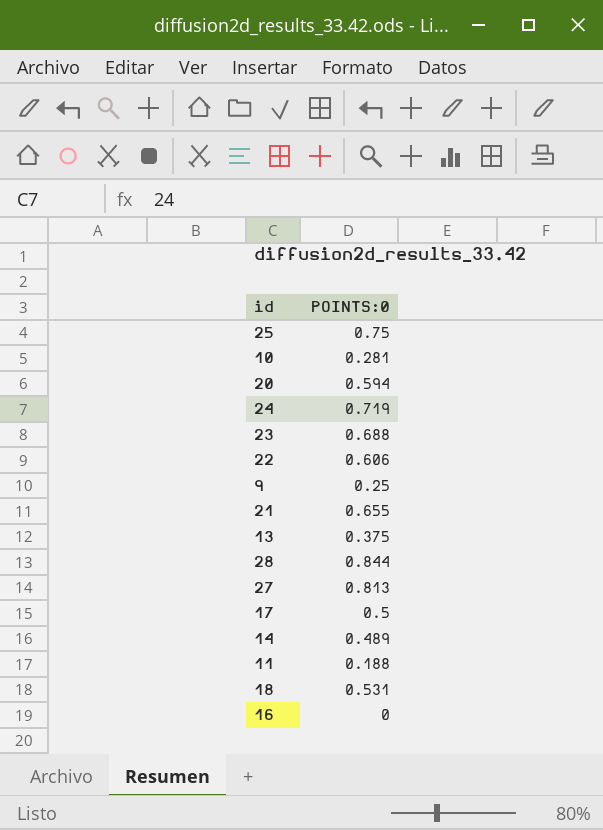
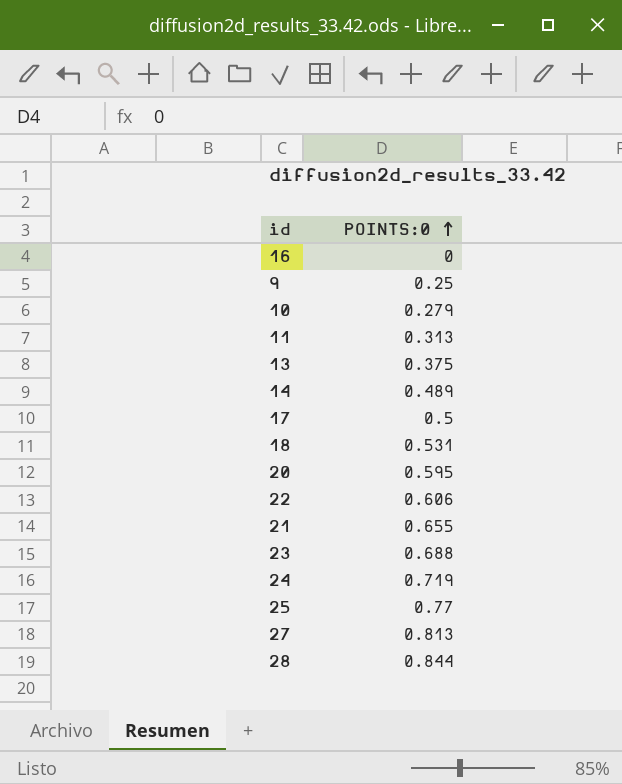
row order: none -> POINTS:0 ascending
10 | POINTS:0: 0.281 -> 0.279
11 | POINTS:0: 0.188 -> 0.313
20 | POINTS:0: 0.594 -> 0.595
25 | POINTS:0: 0.75 -> 0.77

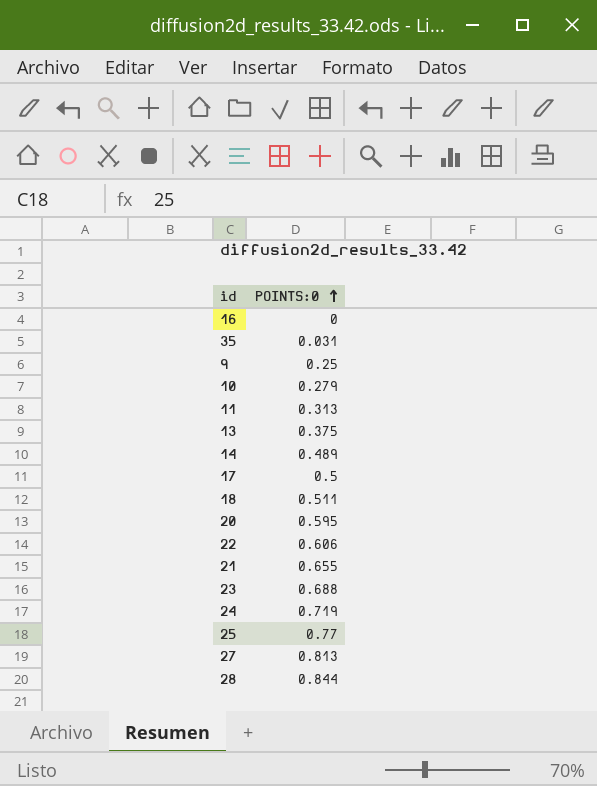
row 35: none -> 0.031
18 | POINTS:0: 0.531 -> 0.511

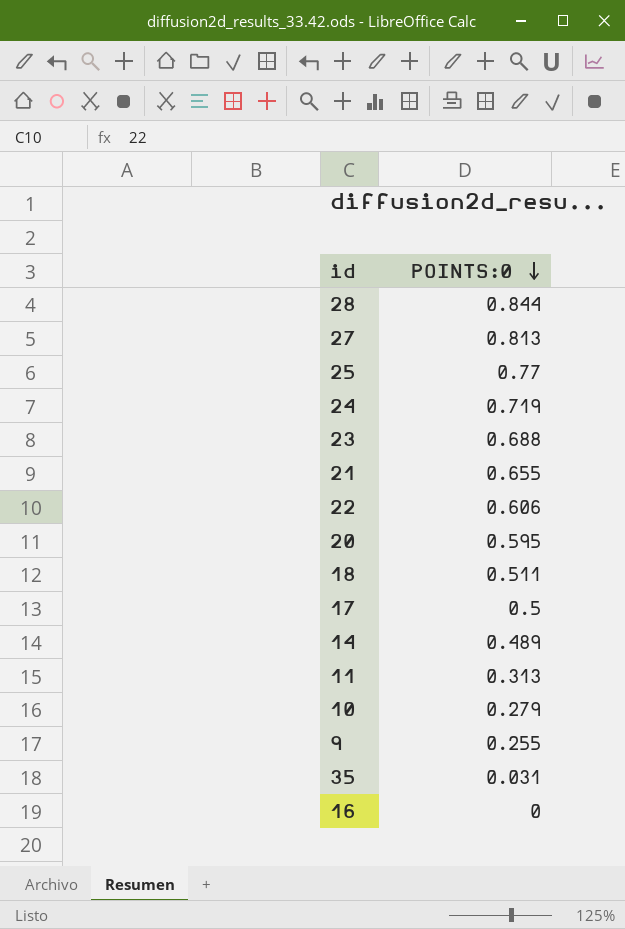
row order: POINTS:0 ascending -> POINTS:0 descending
row 13: 0.375 -> none
9 | POINTS:0: 0.25 -> 0.255

